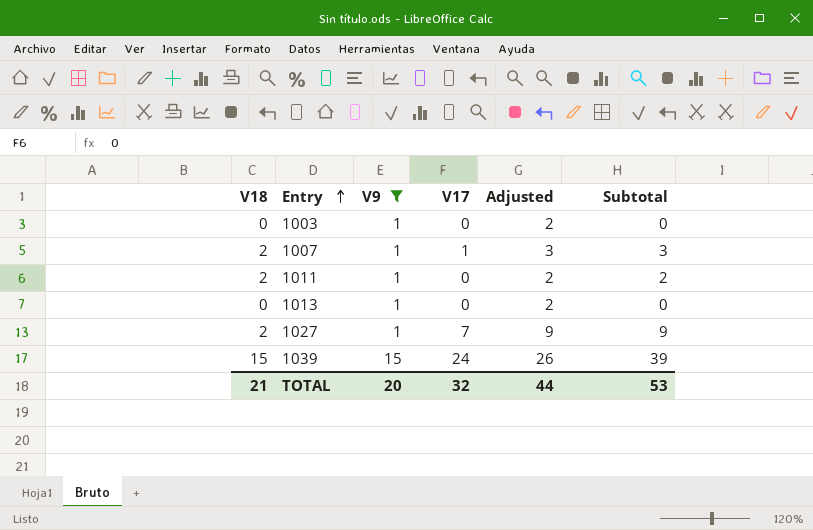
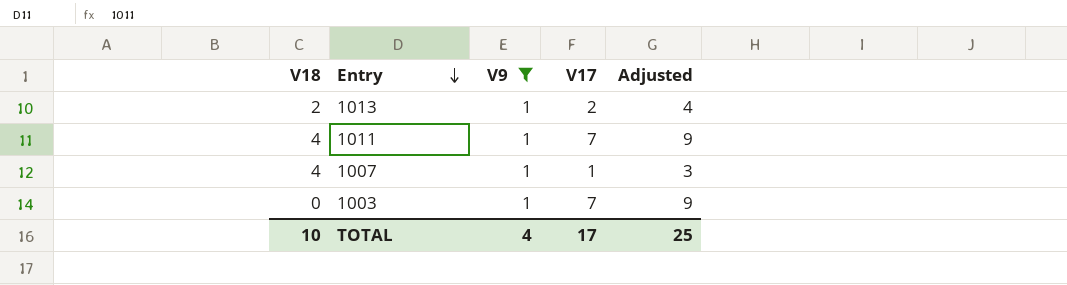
row order: Entry ascending -> Entry descending
column Subtotal | formula: [V18] + [V17] -> none
row 1027: 2 | 1 | 7 | 9 | 9 -> none
row 1039: 15 | 15 | 24 | 26 | 39 -> none
1013 | V18: 0 -> 2
1013 | V17: 0 -> 2
1013 | Adjusted: 2 -> 4
1011 | V18: 2 -> 4
1011 | V17: 0 -> 7
1011 | Adjusted: 2 -> 9
1007 | V18: 2 -> 4
1003 | V17: 0 -> 7
1003 | Adjusted: 2 -> 9
TOTAL | V18: 21 -> 10
TOTAL | V9: 20 -> 4
TOTAL | V17: 32 -> 17
TOTAL | Adjusted: 44 -> 25

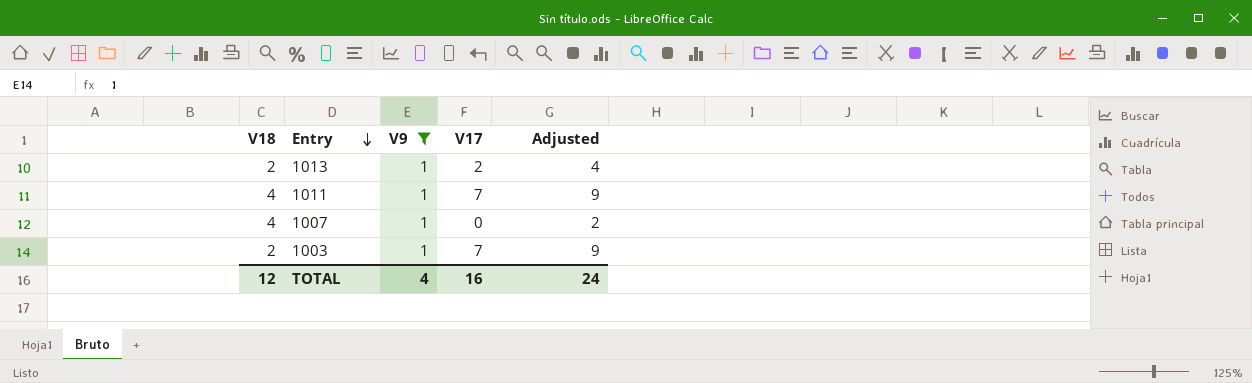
1007 | V17: 1 -> 0
1007 | Adjusted: 3 -> 2
1003 | V18: 0 -> 2
TOTAL | V18: 10 -> 12
TOTAL | V17: 17 -> 16
TOTAL | Adjusted: 25 -> 24

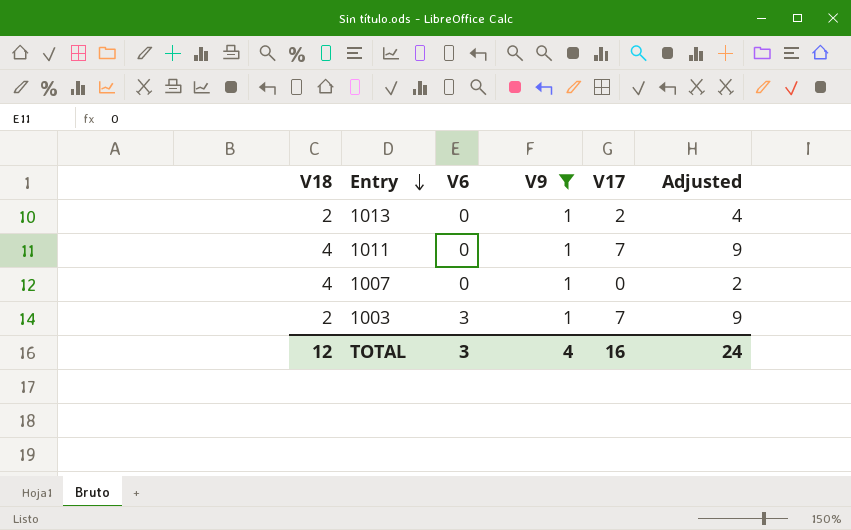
column V6 | position: none -> 3

